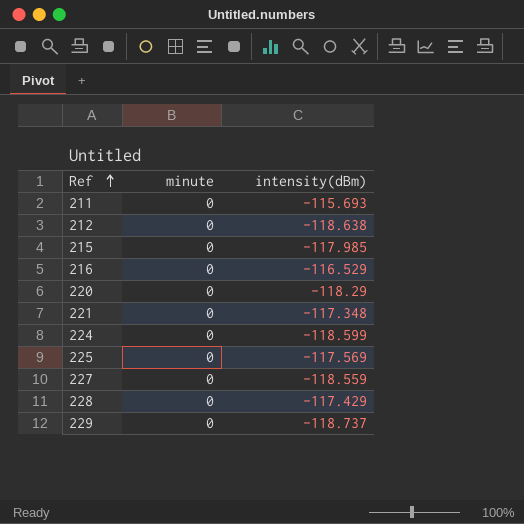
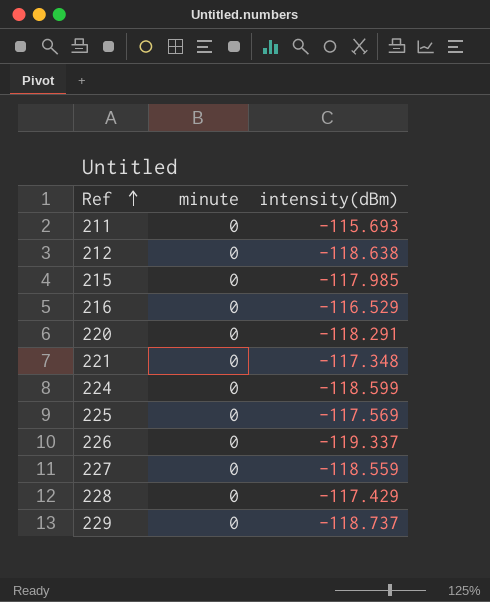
220 | intensity(dBm): -118.29 -> -118.291
row 226: none -> 0 | -119.337

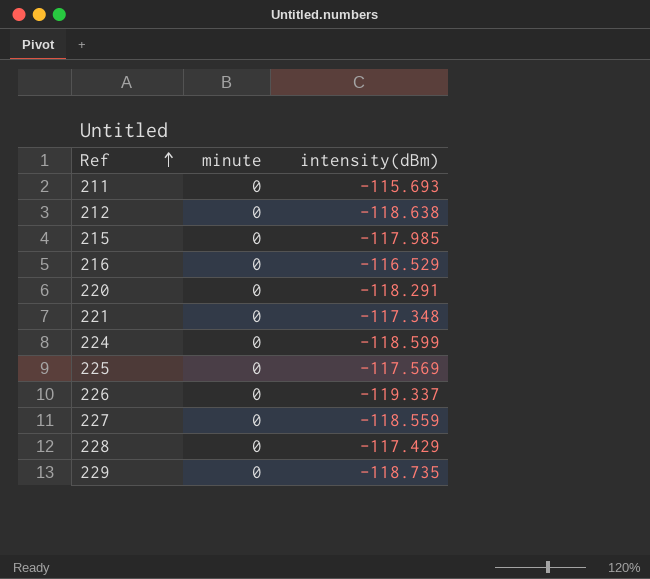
229 | intensity(dBm): -118.737 -> -118.735

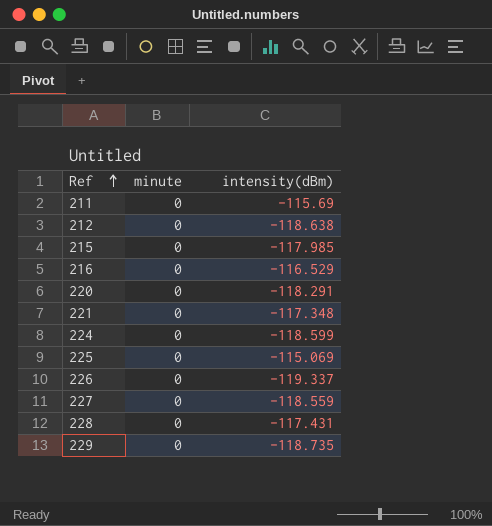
211 | intensity(dBm): -115.693 -> -115.69
225 | intensity(dBm): -117.569 -> -115.069
228 | intensity(dBm): -117.429 -> -117.431

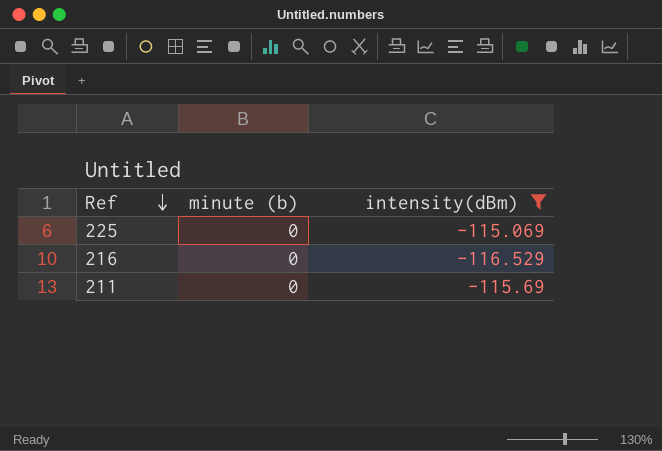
filter: none -> intensity(dBm) >= -116.529
row order: Ref ascending -> Ref descending
column name: minute -> minute (b)

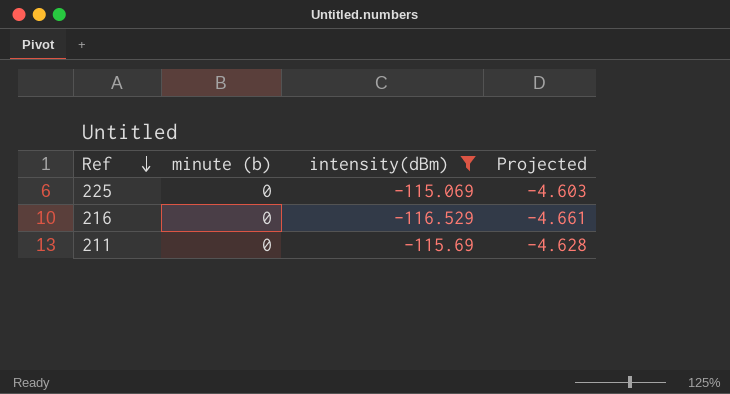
column Projected | formula: none -> [intensity(dBm)] * 0.04

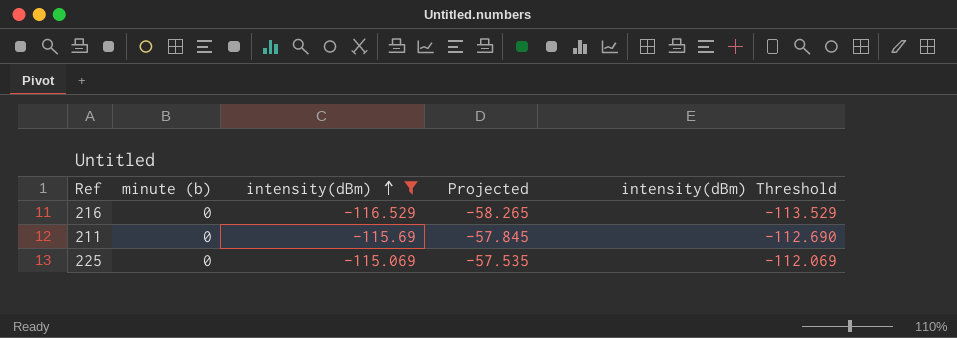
row order: Ref descending -> intensity(dBm) ascending
column Projected | formula: [intensity(dBm)] * 0.04 -> [intensity(dBm)] * 0.5
column intensity(dBm) Threshold | formula: none -> [intensity(dBm)] + 3

